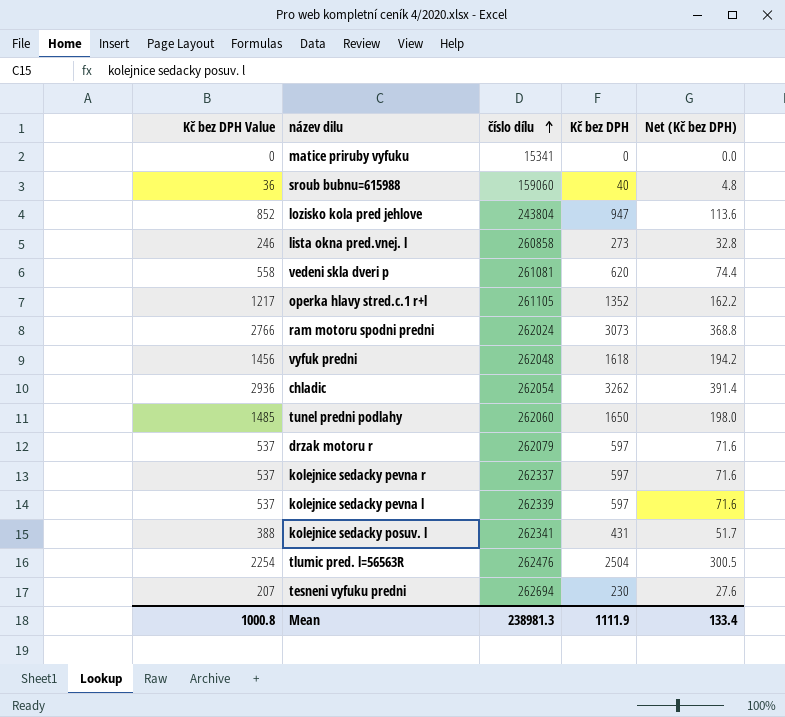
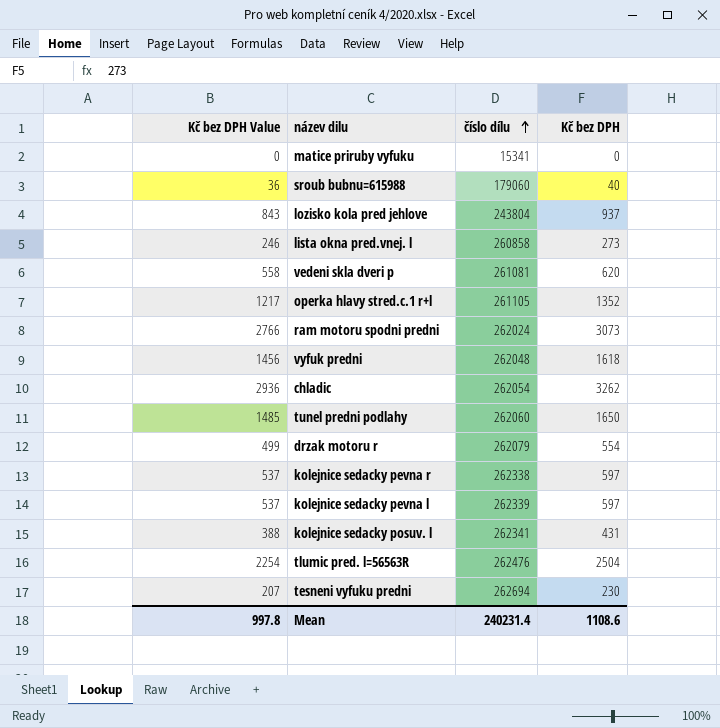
column Net (Kč bez DPH) | formula: [Kč bez DPH] * 0.12 -> none
sroub bubnu=615988 | číslo dílu: 159060 -> 179060
lozisko kola pred jehlove | Kč bez DPH Value: 852 -> 843
lozisko kola pred jehlove | Kč bez DPH: 947 -> 937
drzak motoru r | Kč bez DPH Value: 537 -> 499
drzak motoru r | Kč bez DPH: 597 -> 554
kolejnice sedacky pevna r | číslo dílu: 262337 -> 262338
Mean | Kč bez DPH Value: 1000.8 -> 997.8
Mean | číslo dílu: 238981.3 -> 240231.4
Mean | Kč bez DPH: 1111.9 -> 1108.6

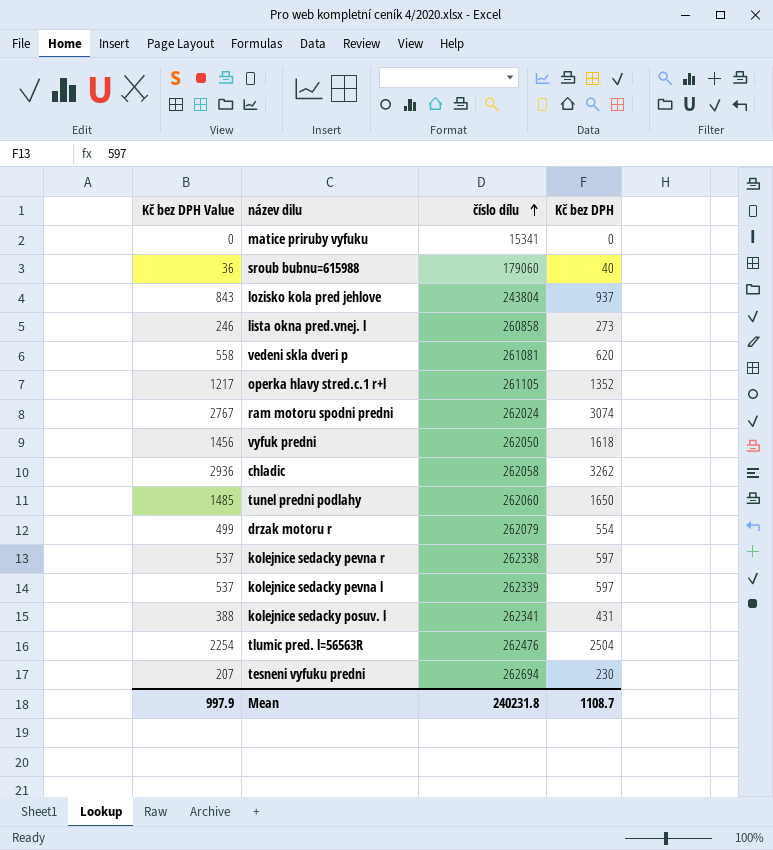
ram motoru spodni predni | Kč bez DPH Value: 2766 -> 2767
ram motoru spodni predni | Kč bez DPH: 3073 -> 3074
vyfuk predni | číslo dílu: 262048 -> 262050
chladic | číslo dílu: 262054 -> 262058
Mean | Kč bez DPH Value: 997.8 -> 997.9
Mean | číslo dílu: 240231.4 -> 240231.8
Mean | Kč bez DPH: 1108.6 -> 1108.7

